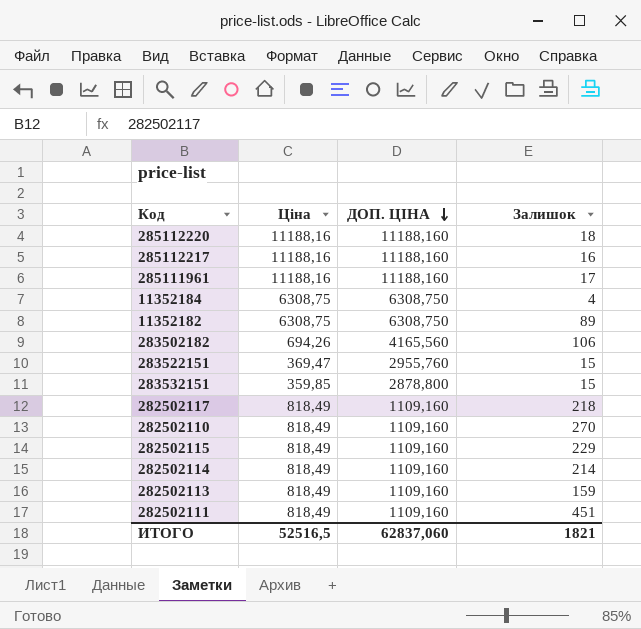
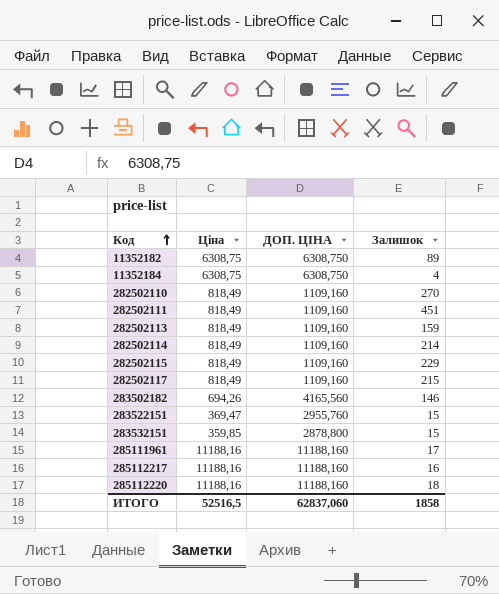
row order: ДОП. ЦІНА descending -> Код ascending
282502117 | Залишок: 218 -> 215
283502182 | Залишок: 106 -> 146
ИТОГО | Залишок: 1821 -> 1858

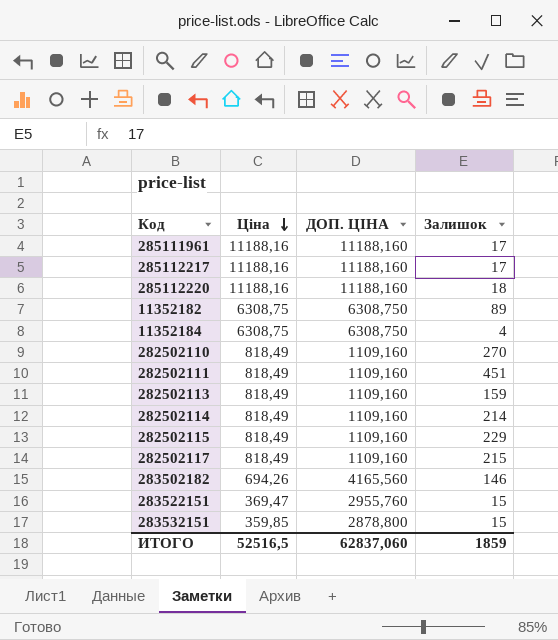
row order: Код ascending -> Ціна descending
285112217 | Залишок: 16 -> 17
ИТОГО | Залишок: 1858 -> 1859

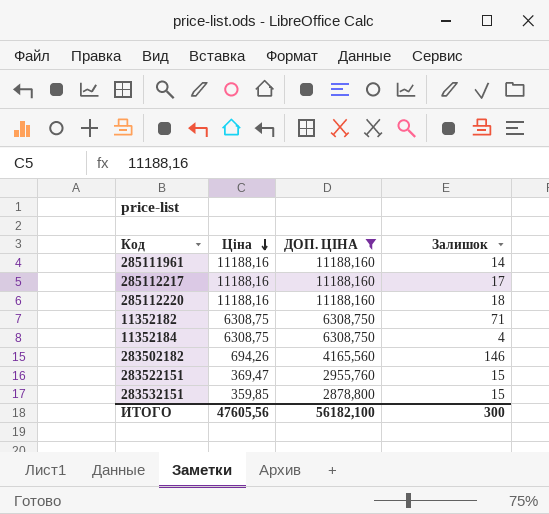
filter: none -> ДОП. ЦІНА != 1109,160
285111961 | Залишок: 17 -> 14
11352182 | Залишок: 89 -> 71
ИТОГО | Ціна: 52516,5 -> 47605,56
ИТОГО | ДОП. ЦІНА: 62837,060 -> 56182,100
ИТОГО | Залишок: 1859 -> 300

